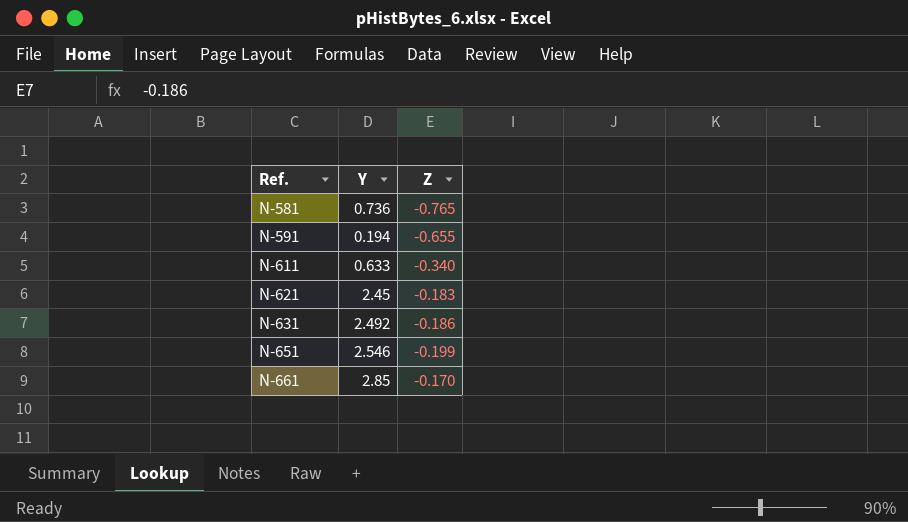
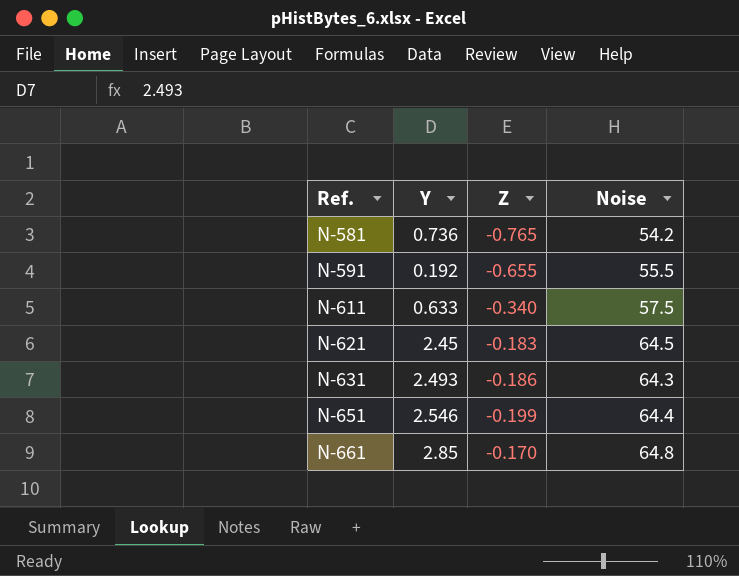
column Noise | position: none -> 4
N-591 | Y: 0.194 -> 0.192
N-631 | Y: 2.492 -> 2.493

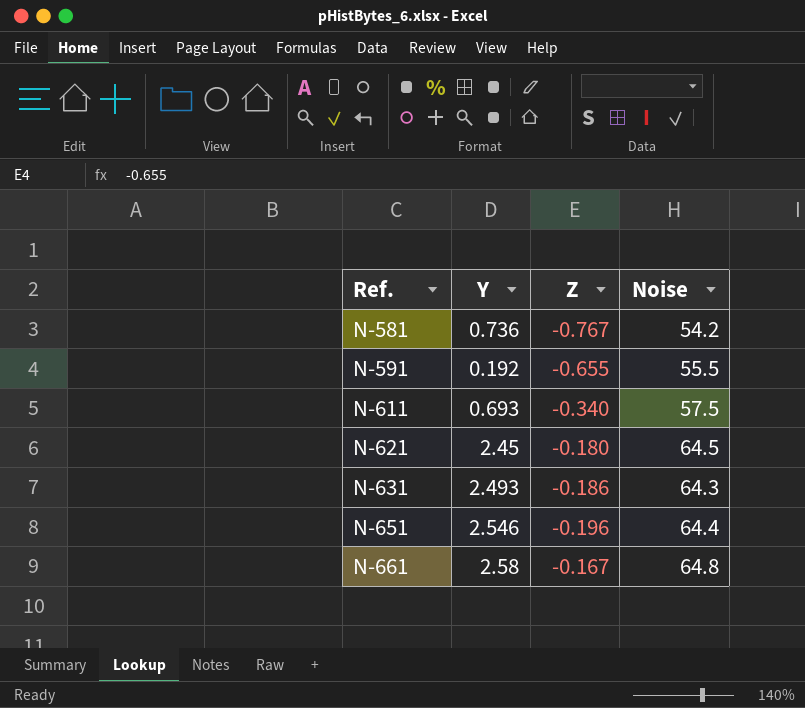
N-581 | Z: -0.765 -> -0.767
N-611 | Y: 0.633 -> 0.693
N-621 | Z: -0.183 -> -0.180
N-651 | Z: -0.199 -> -0.196
N-661 | Y: 2.85 -> 2.58
N-661 | Z: -0.170 -> -0.167

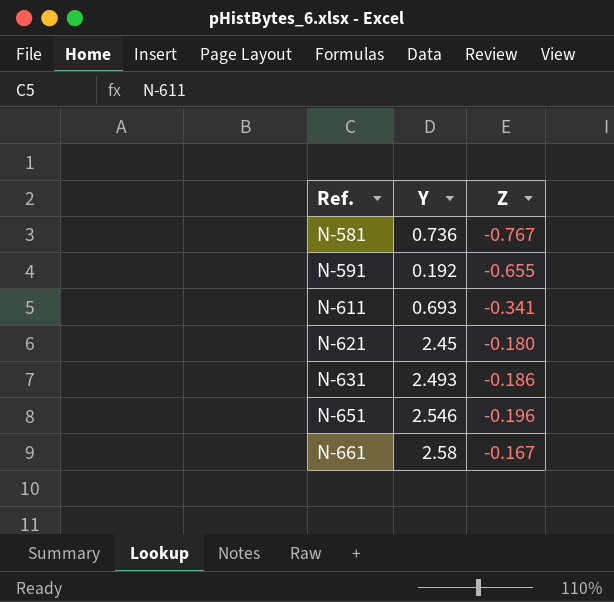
column Noise | position: 4 -> none
N-611 | Z: -0.340 -> -0.341

